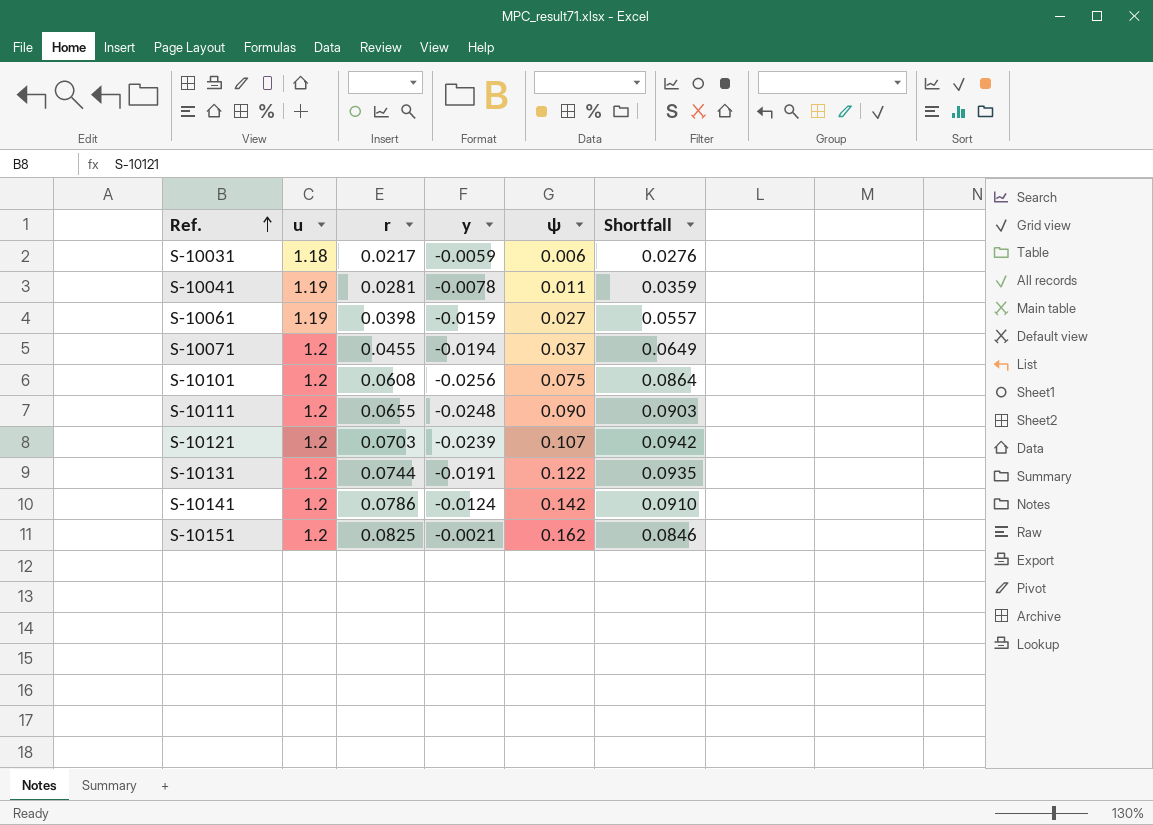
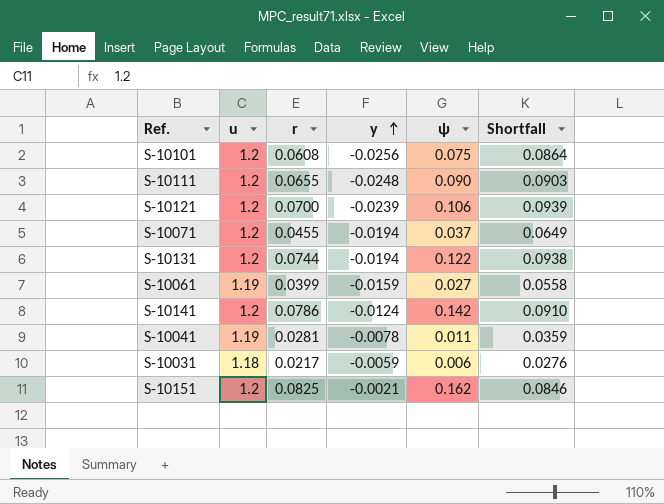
row order: Ref. ascending -> y ascending
S-10121 | r: 0.0703 -> 0.0700
S-10121 | ψ: 0.107 -> 0.106
S-10121 | Shortfall: 0.0942 -> 0.0939
S-10131 | y: -0.0191 -> -0.0194
S-10131 | Shortfall: 0.0935 -> 0.0938
S-10061 | r: 0.0398 -> 0.0399
S-10061 | Shortfall: 0.0557 -> 0.0558

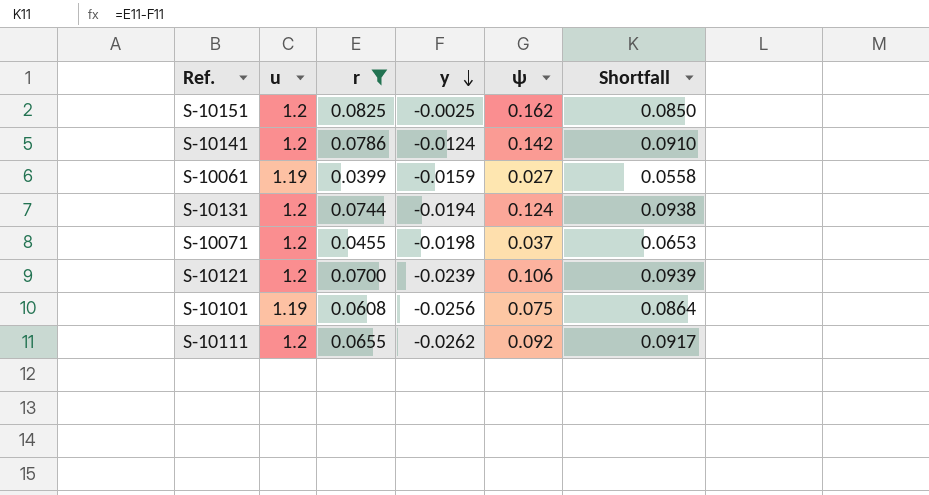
filter: none -> r >= 0.0399
row order: y ascending -> y descending
S-10151 | y: -0.0021 -> -0.0025
S-10151 | Shortfall: 0.0846 -> 0.0850
S-10131 | ψ: 0.122 -> 0.124
S-10071 | y: -0.0194 -> -0.0198
S-10071 | Shortfall: 0.0649 -> 0.0653
S-10101 | u: 1.2 -> 1.19
S-10111 | y: -0.0248 -> -0.0262
S-10111 | ψ: 0.090 -> 0.092
S-10111 | Shortfall: 0.0903 -> 0.0917

